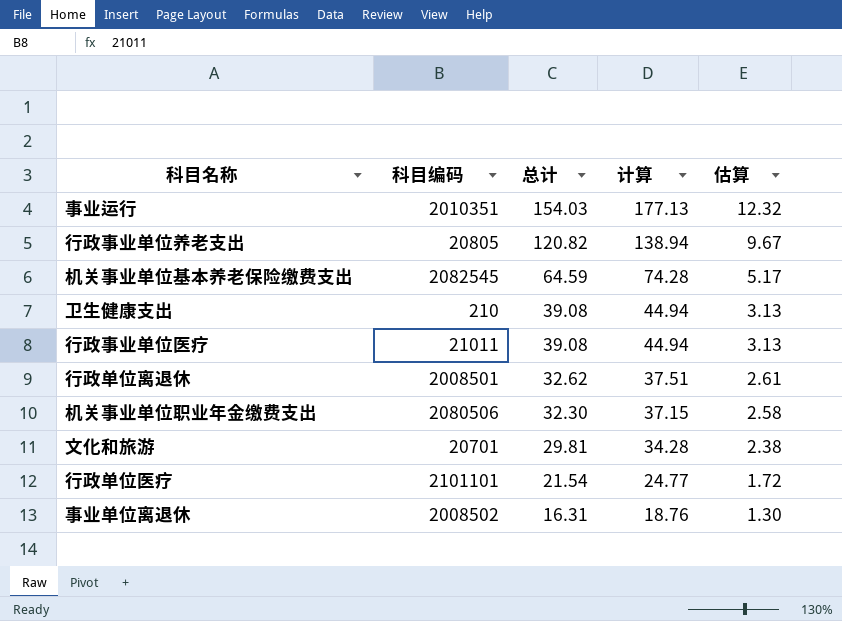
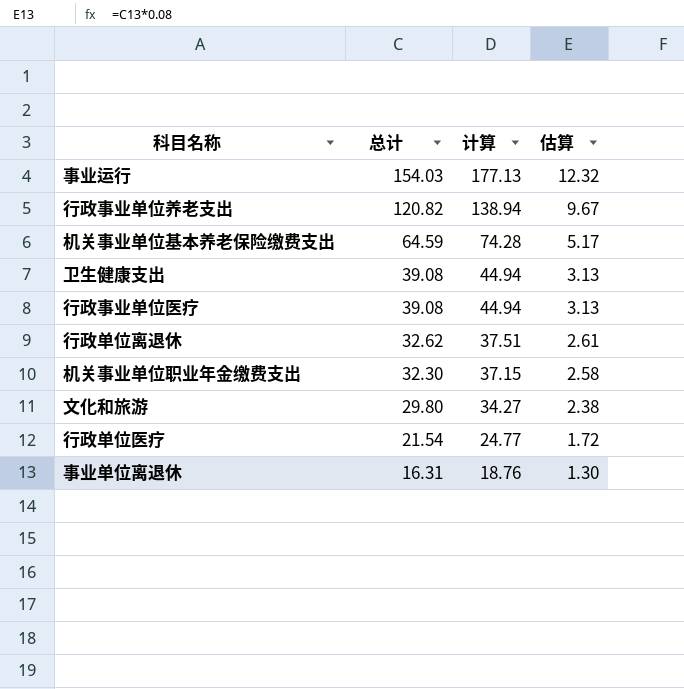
column 科目编码 | position: 2 -> none
文化和旅游 | 总计: 29.81 -> 29.80
文化和旅游 | 计算: 34.28 -> 34.27

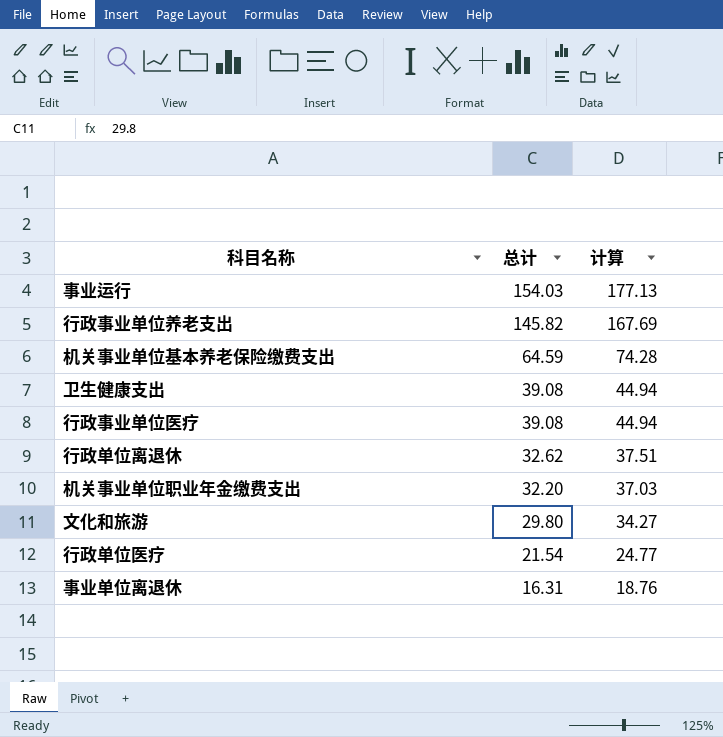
column 估算 | formula: [总计] * 0.08 -> none
行政事业单位养老支出 | 总计: 120.82 -> 145.82
行政事业单位养老支出 | 计算: 138.94 -> 167.69
机关事业单位职业年金缴费支出 | 总计: 32.30 -> 32.20
机关事业单位职业年金缴费支出 | 计算: 37.15 -> 37.03

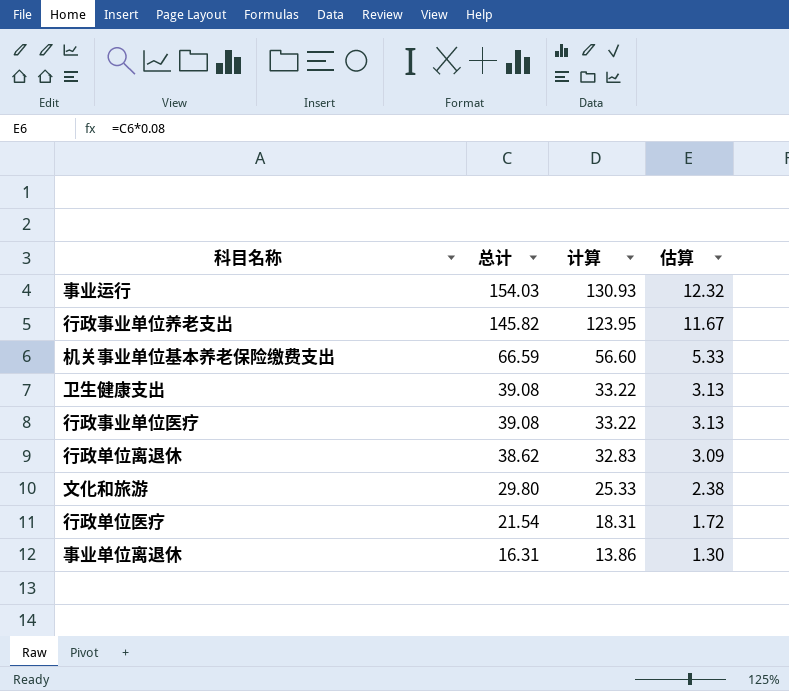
column 计算 | formula: [总计] * 1.15 -> [总计] * 0.85
column 估算 | formula: none -> [总计] * 0.08
row 机关事业单位职业年金缴费支出: 32.20 | 37.03 -> none
机关事业单位基本养老保险缴费支出 | 总计: 64.59 -> 66.59
行政单位离退休 | 总计: 32.62 -> 38.62

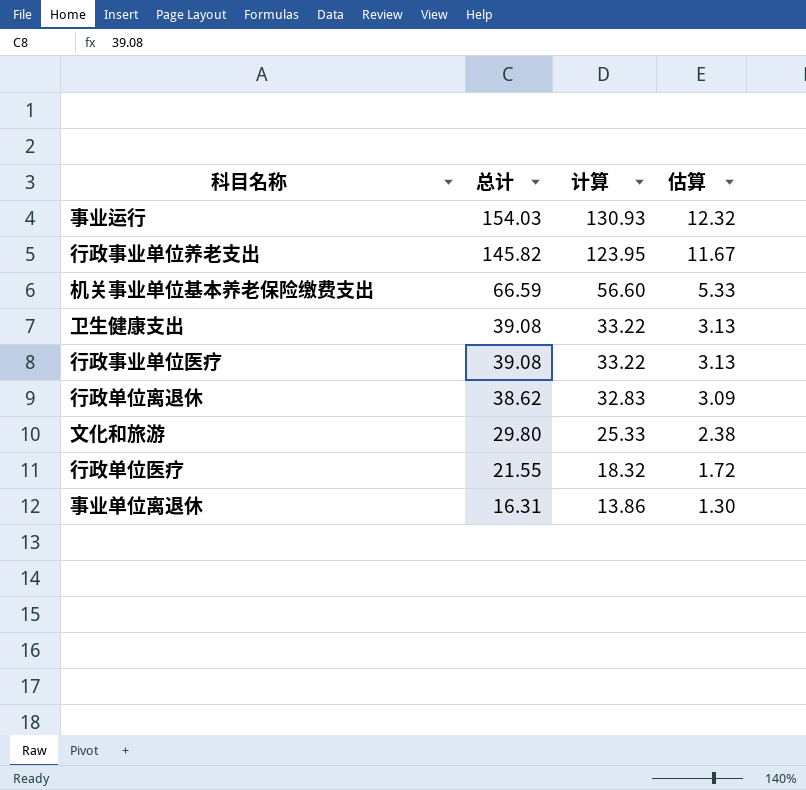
行政单位医疗 | 总计: 21.54 -> 21.55
行政单位医疗 | 计算: 18.31 -> 18.32

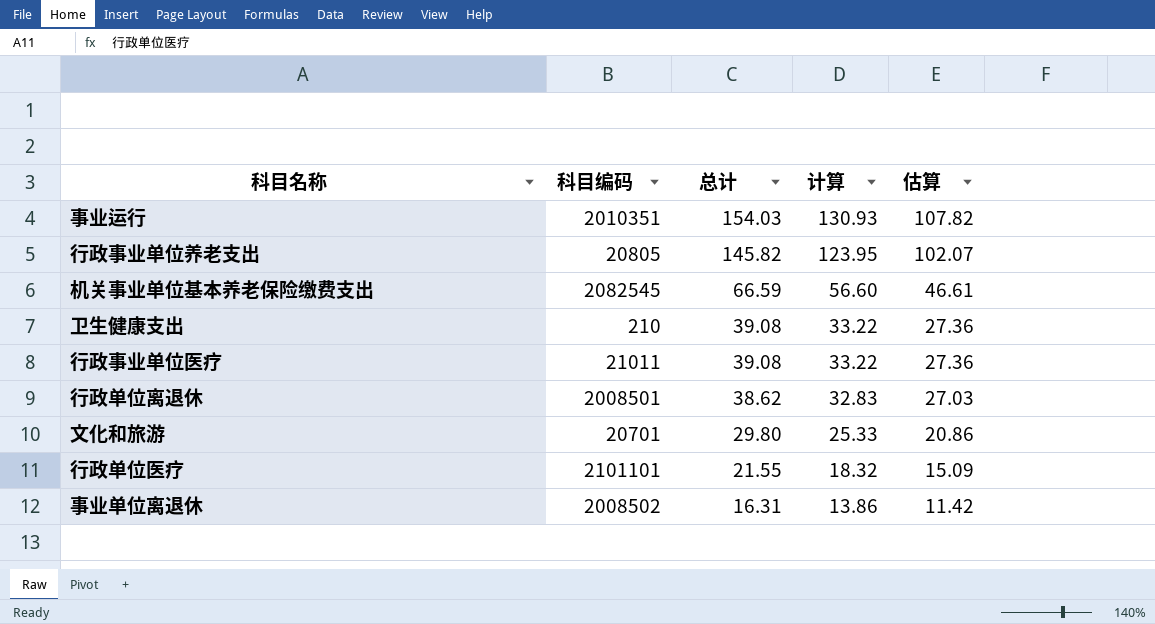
column 科目编码 | position: none -> 2
column 估算 | formula: [总计] * 0.08 -> [总计] * 0.7

